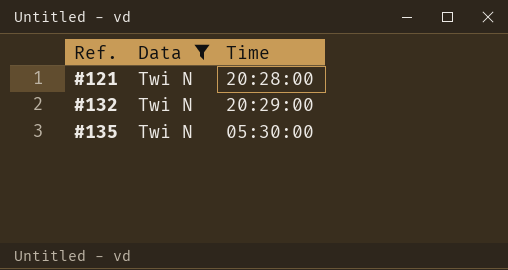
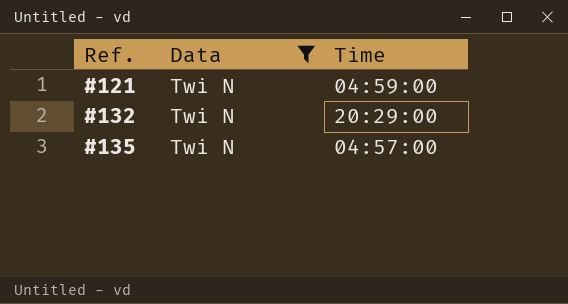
#121 | Time: 20:28:00 -> 04:59:00
#135 | Time: 05:30:00 -> 04:57:00

